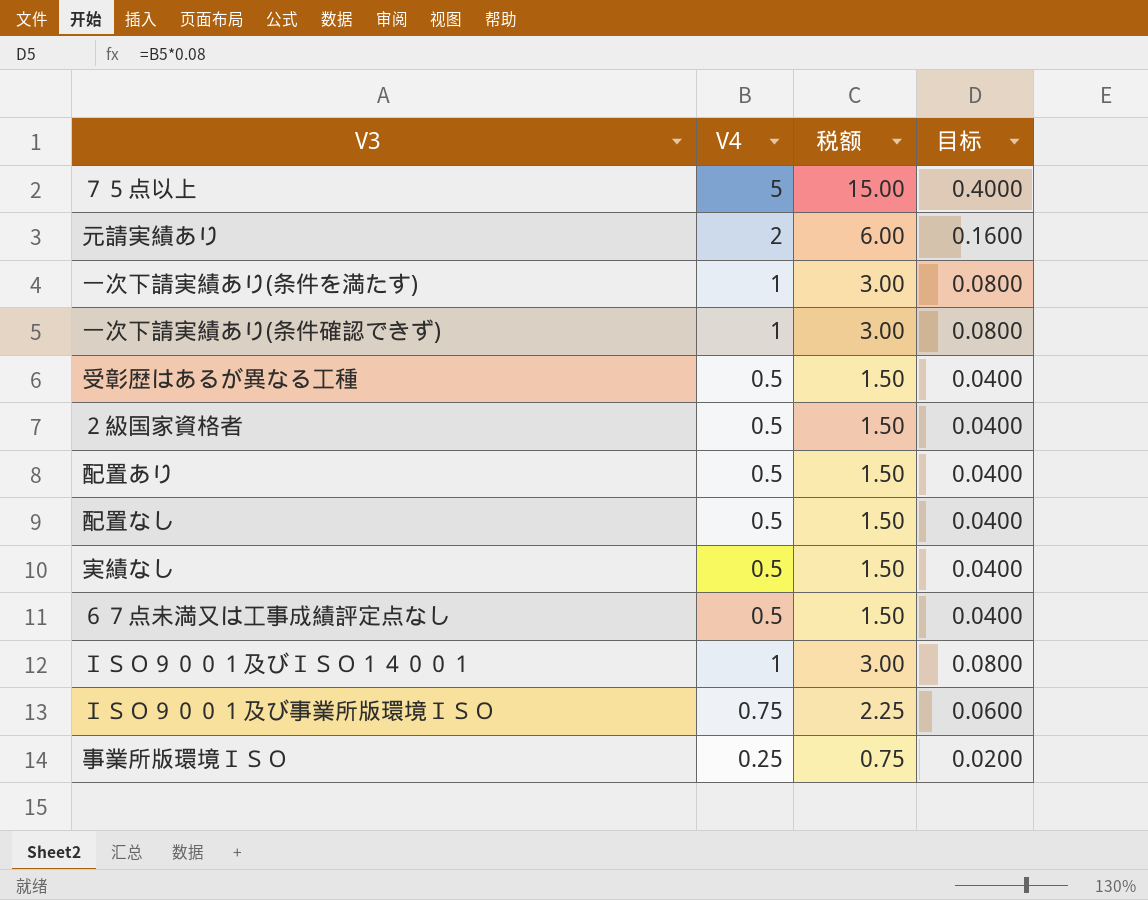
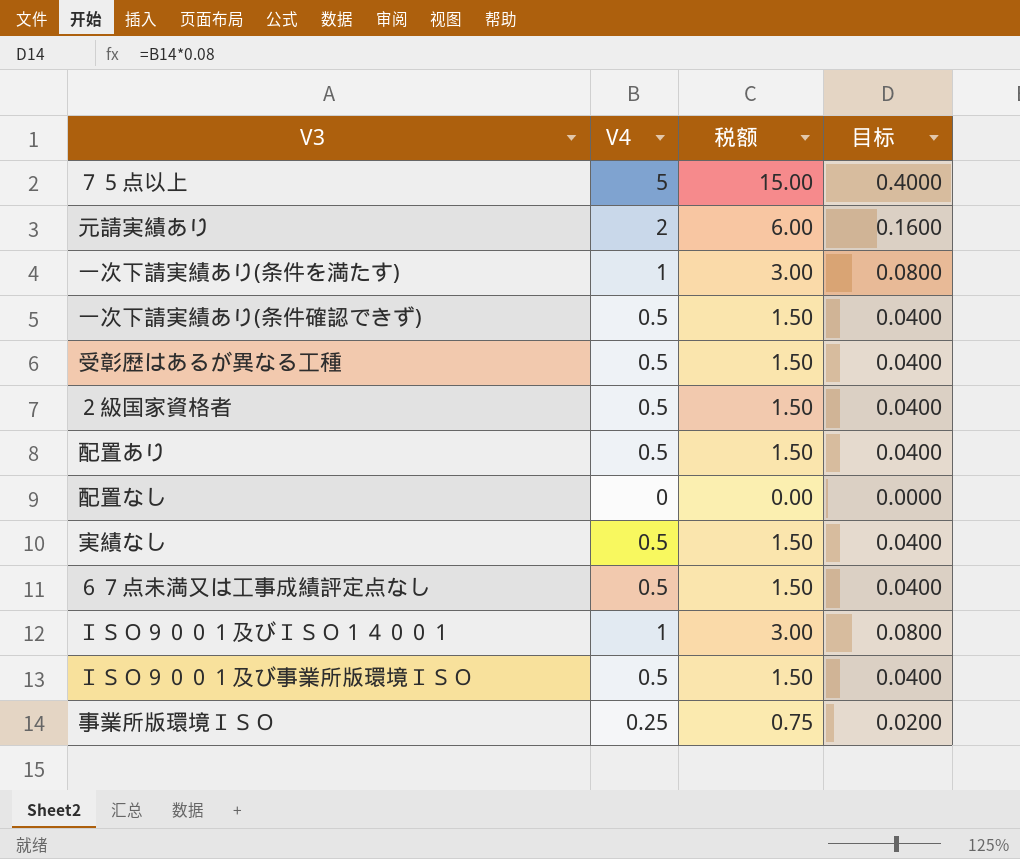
一次下請実績あり(条件確認できず) | V4: 1 -> 0.5
一次下請実績あり(条件確認できず) | 税额: 3.00 -> 1.50
一次下請実績あり(条件確認できず) | 目标: 0.0800 -> 0.0400
配置なし | V4: 0.5 -> 0
配置なし | 税额: 1.50 -> 0.00
配置なし | 目标: 0.0400 -> 0.0000
ＩＳＯ９００１及び事業所版環境ＩＳＯ | V4: 0.75 -> 0.5
ＩＳＯ９００１及び事業所版環境ＩＳＯ | 税额: 2.25 -> 1.50
ＩＳＯ９００１及び事業所版環境ＩＳＯ | 目标: 0.0600 -> 0.0400

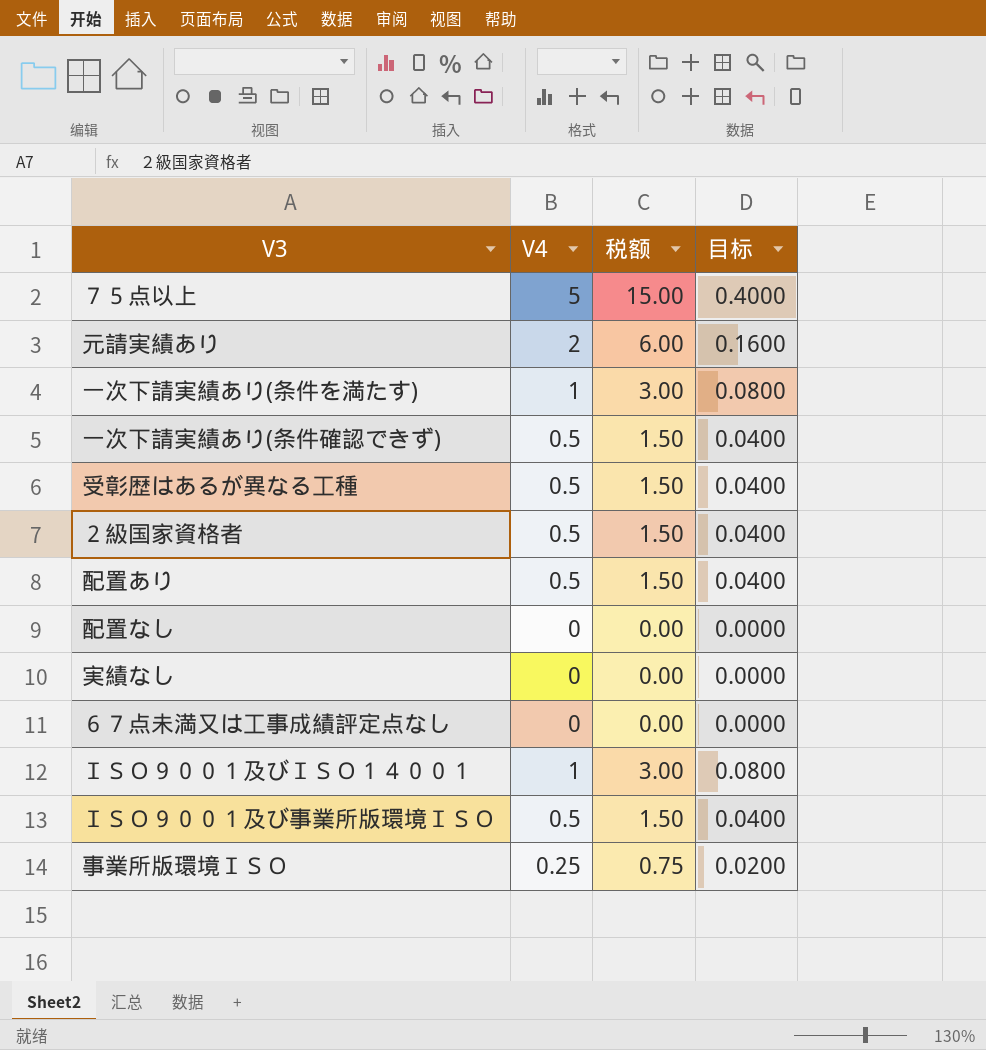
実績なし | V4: 0.5 -> 0
実績なし | 税额: 1.50 -> 0.00
実績なし | 目标: 0.0400 -> 0.0000
６７点未満又は工事成績評定点なし | V4: 0.5 -> 0
６７点未満又は工事成績評定点なし | 税额: 1.50 -> 0.00
６７点未満又は工事成績評定点なし | 目标: 0.0400 -> 0.0000

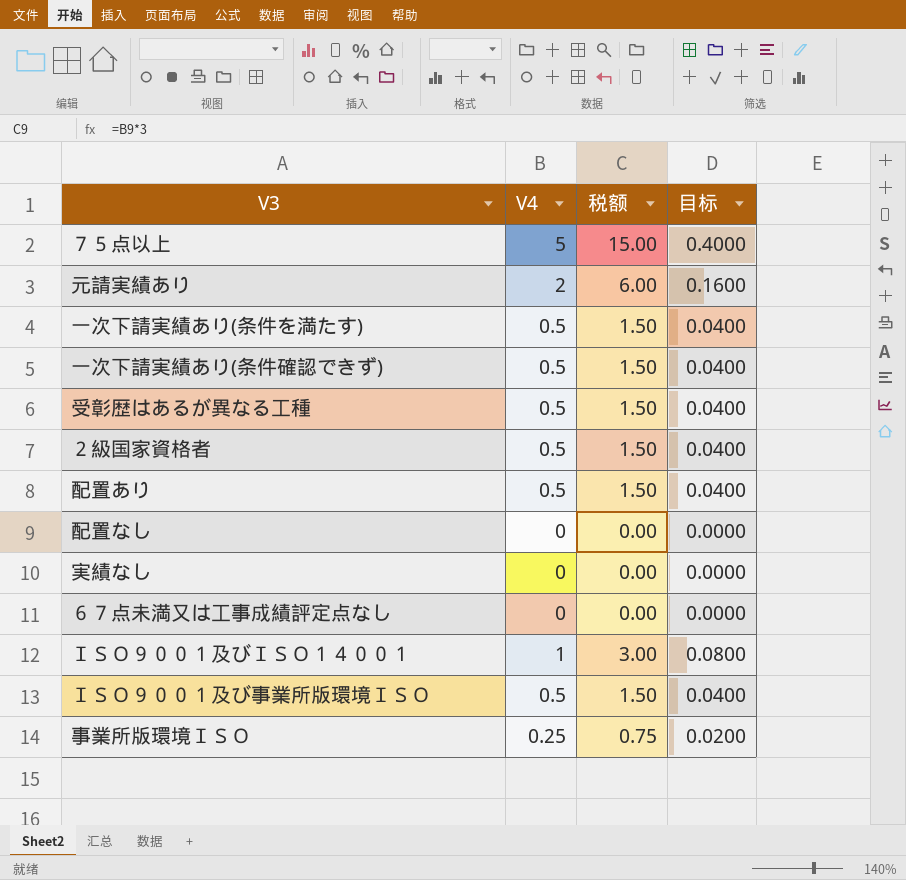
一次下請実績あり(条件を満たす) | V4: 1 -> 0.5
一次下請実績あり(条件を満たす) | 税额: 3.00 -> 1.50
一次下請実績あり(条件を満たす) | 目标: 0.0800 -> 0.0400

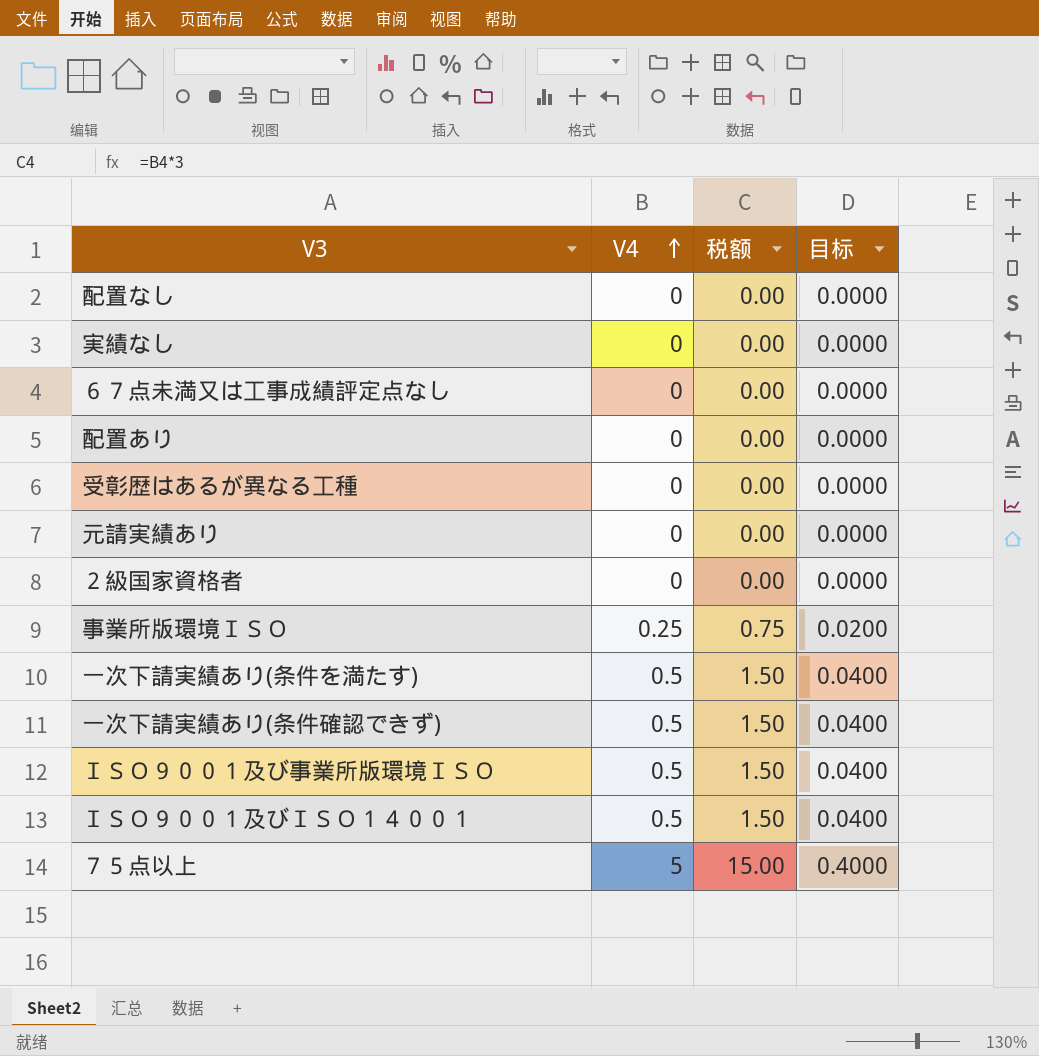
row order: none -> V4 ascending
配置あり | V4: 0.5 -> 0
配置あり | 税额: 1.50 -> 0.00
配置あり | 目标: 0.0400 -> 0.0000
受彰歴はあるが異なる工種 | V4: 0.5 -> 0
受彰歴はあるが異なる工種 | 税额: 1.50 -> 0.00
受彰歴はあるが異なる工種 | 目标: 0.0400 -> 0.0000
元請実績あり | V4: 2 -> 0
元請実績あり | 税额: 6.00 -> 0.00
元請実績あり | 目标: 0.1600 -> 0.0000
２級国家資格者 | V4: 0.5 -> 0
２級国家資格者 | 税额: 1.50 -> 0.00
２級国家資格者 | 目标: 0.0400 -> 0.0000
ＩＳＯ９００１及びＩＳＯ１４００１ | V4: 1 -> 0.5
ＩＳＯ９００１及びＩＳＯ１４００１ | 税额: 3.00 -> 1.50
ＩＳＯ９００１及びＩＳＯ１４００１ | 目标: 0.0800 -> 0.0400

